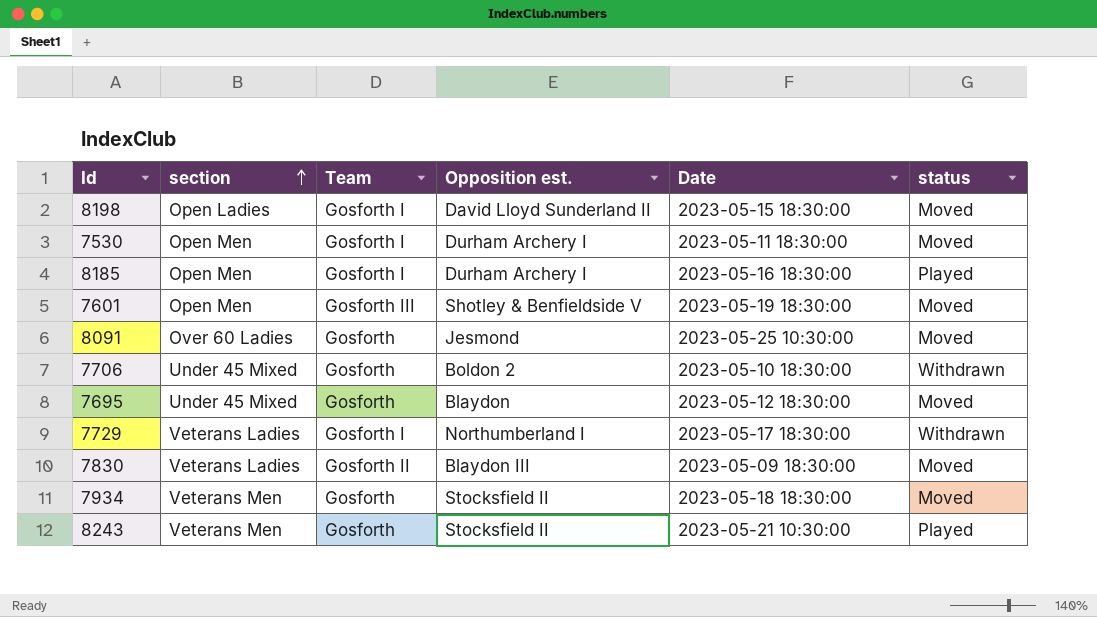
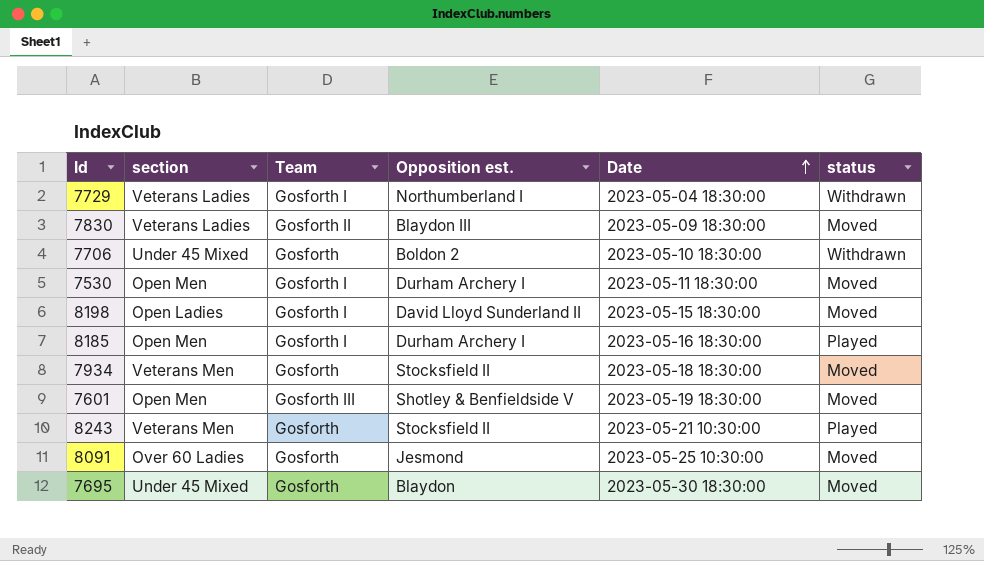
row order: section ascending -> Date ascending
7729 | Date: 2023-05-17 18:30:00 -> 2023-05-04 18:30:00
7695 | Date: 2023-05-12 18:30:00 -> 2023-05-30 18:30:00

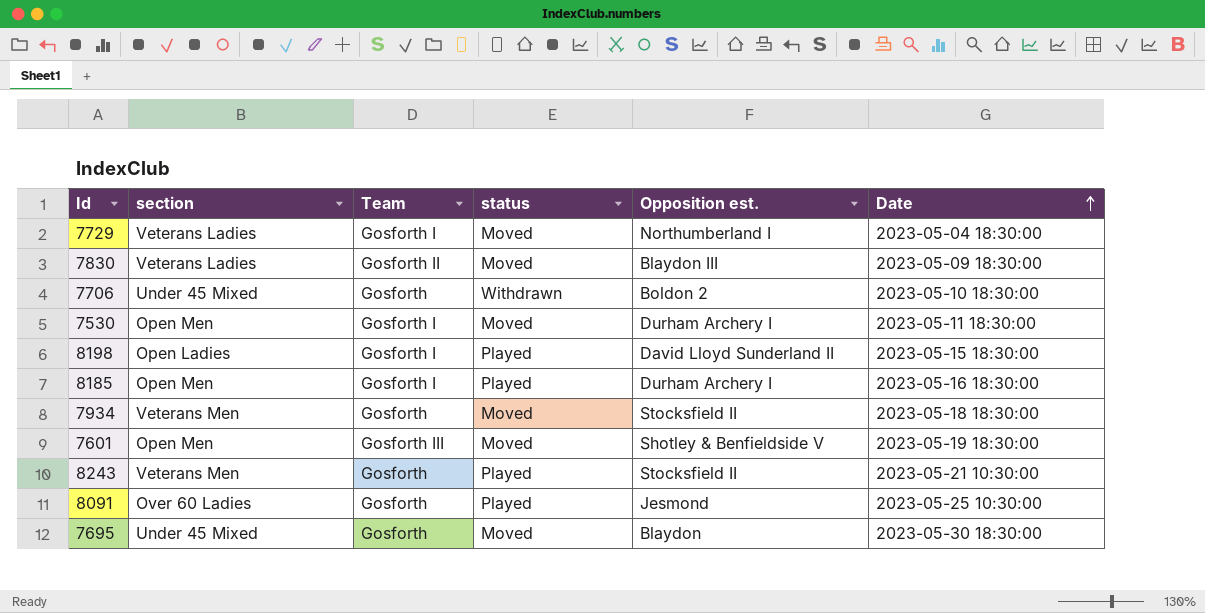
column status | position: 6 -> 4
7729 | status: Withdrawn -> Moved
8198 | status: Moved -> Played
8091 | status: Moved -> Played

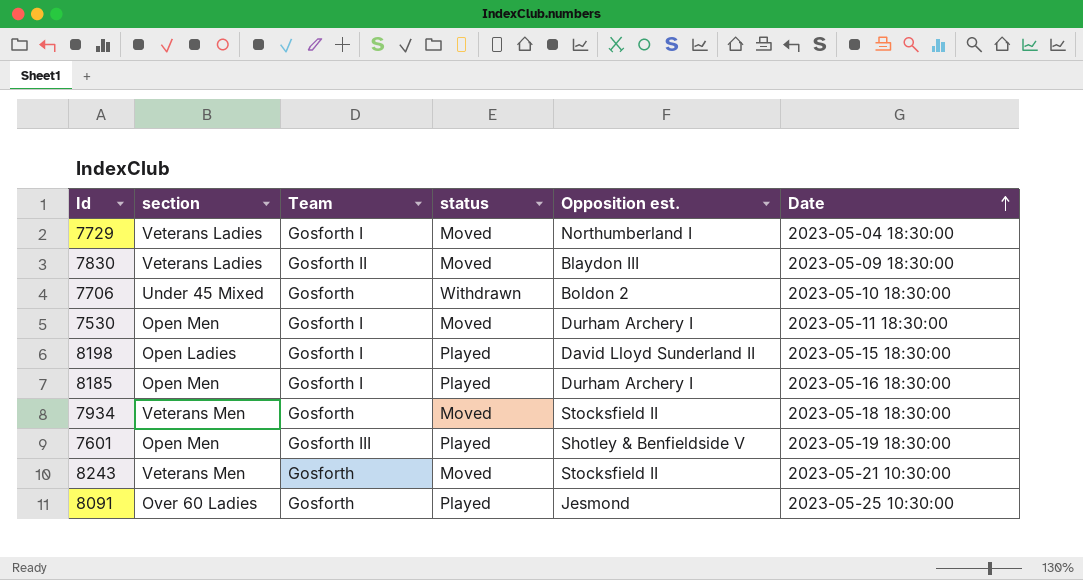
row 7695: Under 45 Mixed | Gosforth | Moved | Blaydon | 2023-05-30 18:30:00 -> none
7601 | status: Moved -> Played
8243 | status: Played -> Moved

